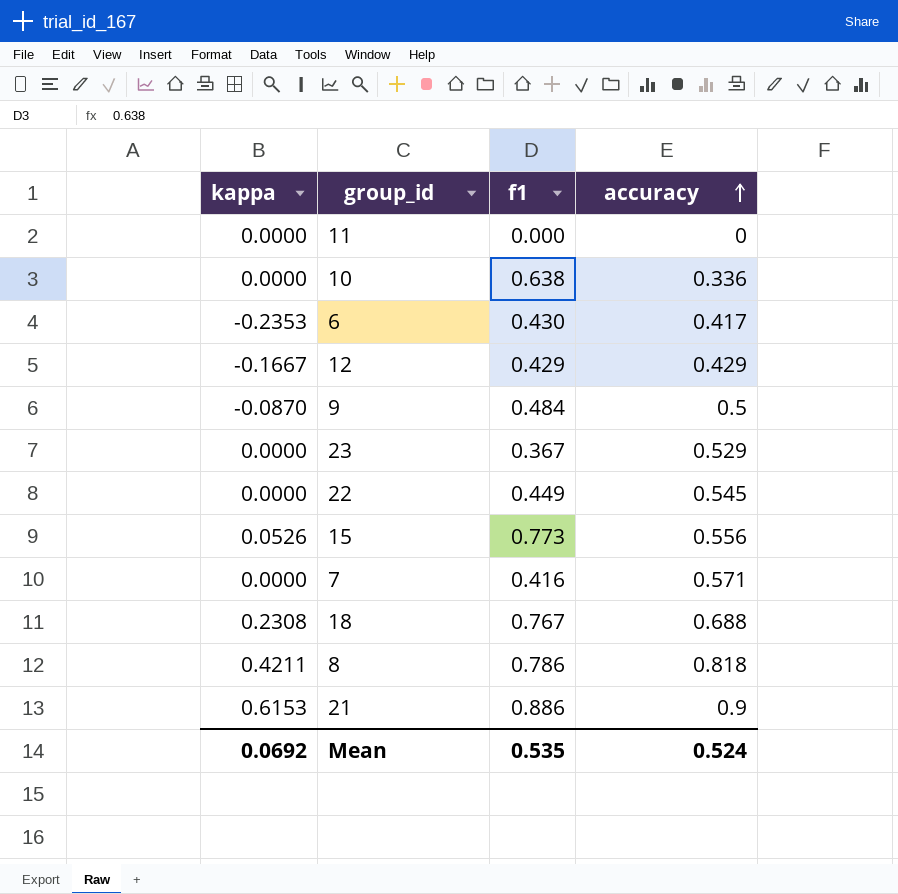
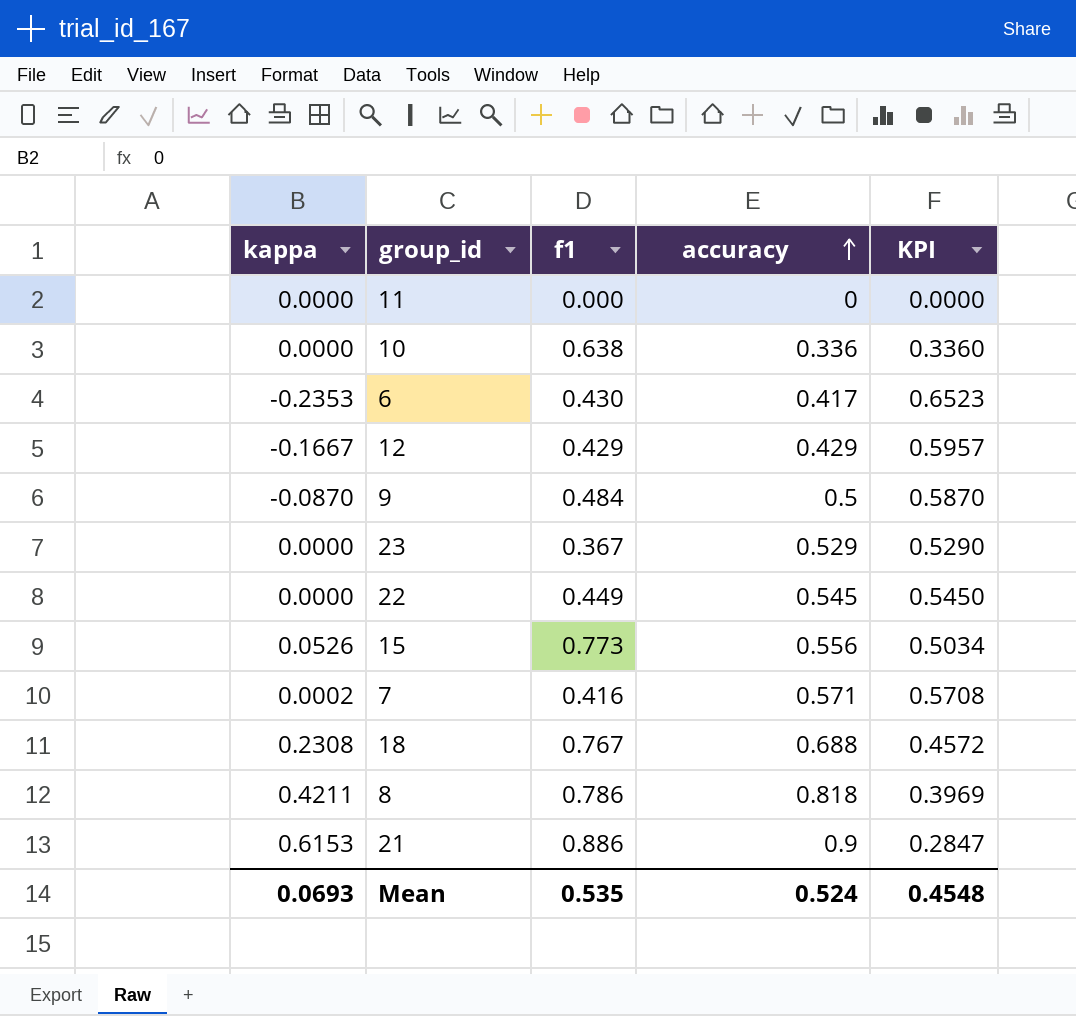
column KPI | formula: none -> [accuracy] - [kappa]
7 | kappa: 0.0000 -> 0.0002
Mean | kappa: 0.0692 -> 0.0693

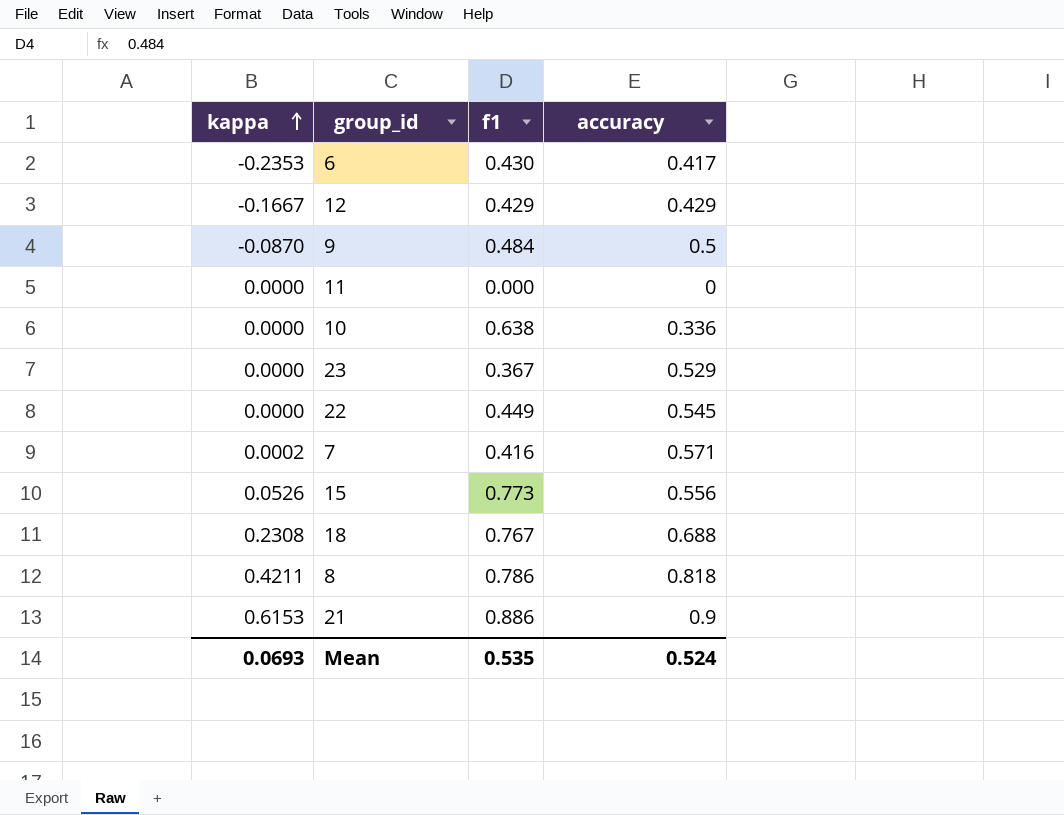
row order: accuracy ascending -> kappa ascending
column KPI | formula: [accuracy] - [kappa] -> none

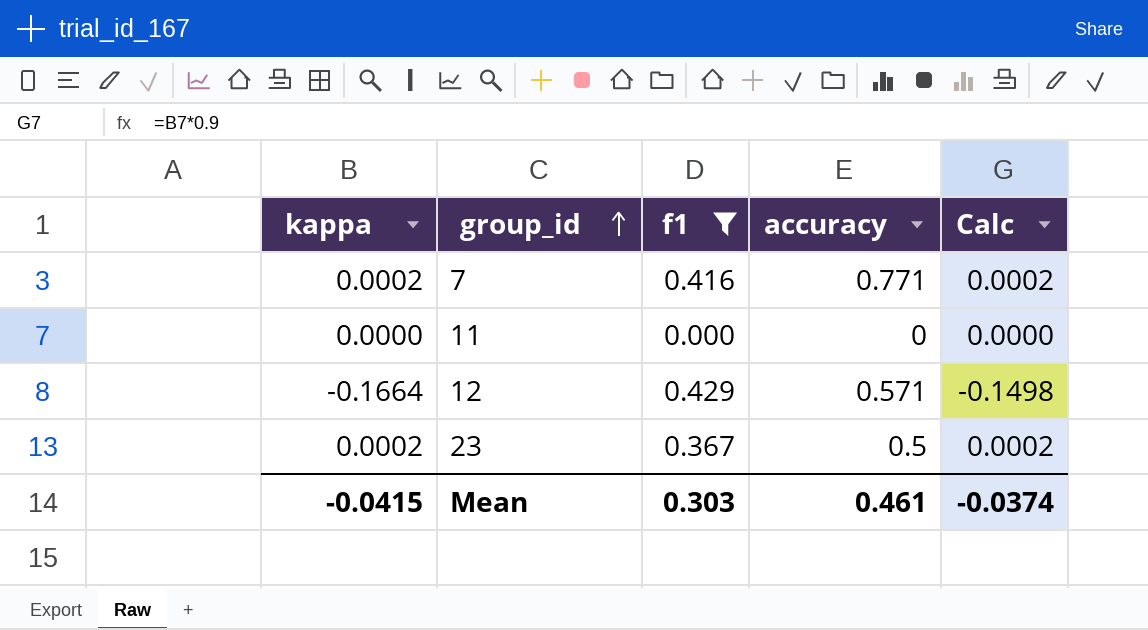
filter: none -> f1 <= 0.429
row order: kappa ascending -> group_id ascending
column Calc | formula: none -> [kappa] * 0.9
7 | accuracy: 0.571 -> 0.771
12 | kappa: -0.1667 -> -0.1664
12 | accuracy: 0.429 -> 0.571
23 | kappa: 0.0000 -> 0.0002
23 | accuracy: 0.529 -> 0.5
Mean | kappa: 0.0693 -> -0.0415
Mean | f1: 0.535 -> 0.303
Mean | accuracy: 0.524 -> 0.461

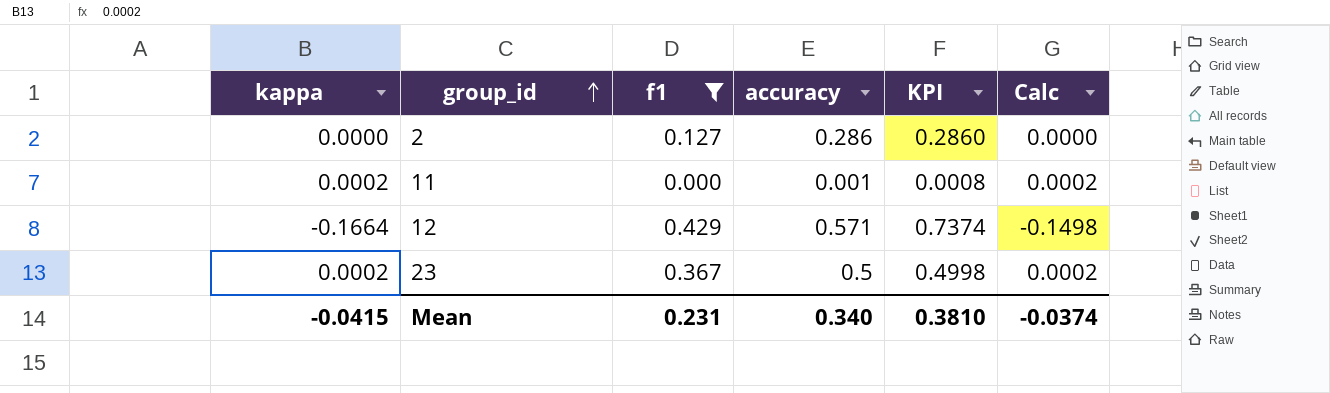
column KPI | formula: none -> [accuracy] - [kappa]
row 7: 0.0002 | 0.416 | 0.771 | 0.0002 -> none
row 2: none -> 0.0000 | 0.127 | 0.286 | 0.2860 | 0.0000
11 | kappa: 0.0000 -> 0.0002
11 | accuracy: 0 -> 0.001
11 | Calc: 0.0000 -> 0.0002
Mean | f1: 0.303 -> 0.231
Mean | accuracy: 0.461 -> 0.340

